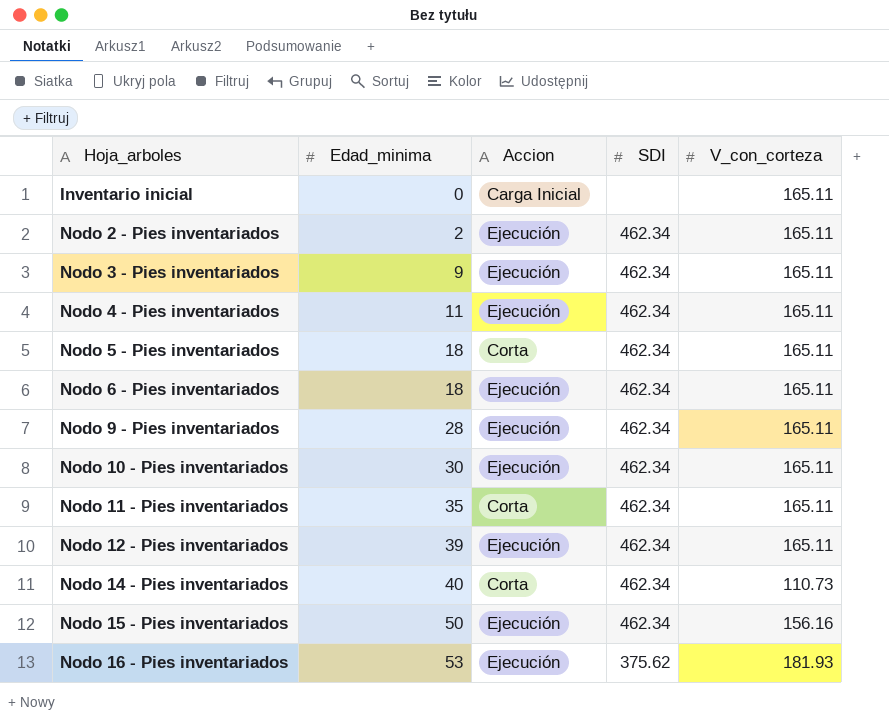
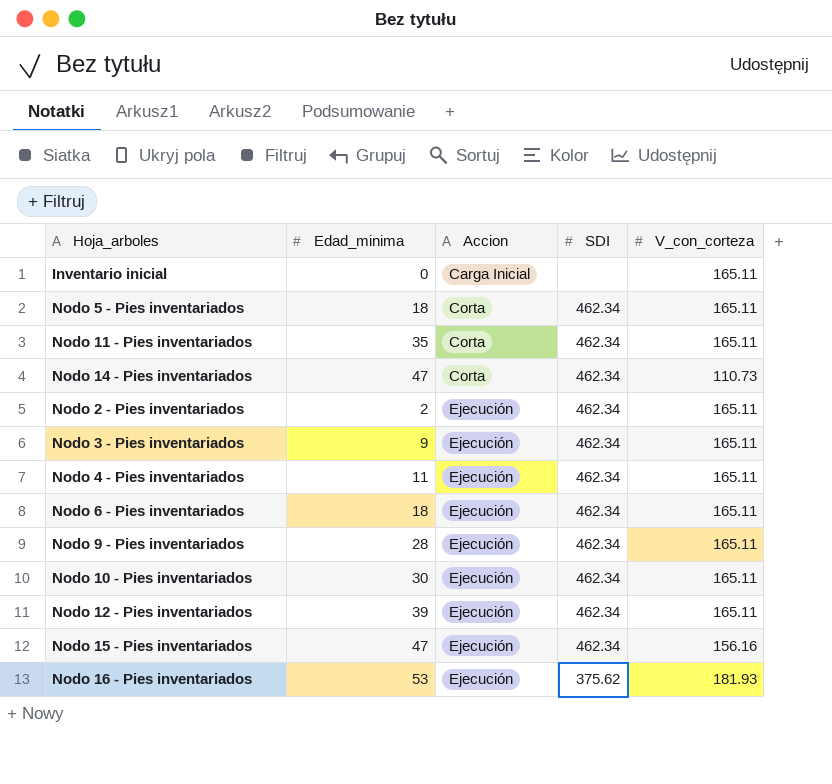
row order: Hoja_arboles ascending -> Accion ascending
Nodo 14 - Pies inventariados | Edad_minima: 40 -> 47
Nodo 15 - Pies inventariados | Edad_minima: 50 -> 47

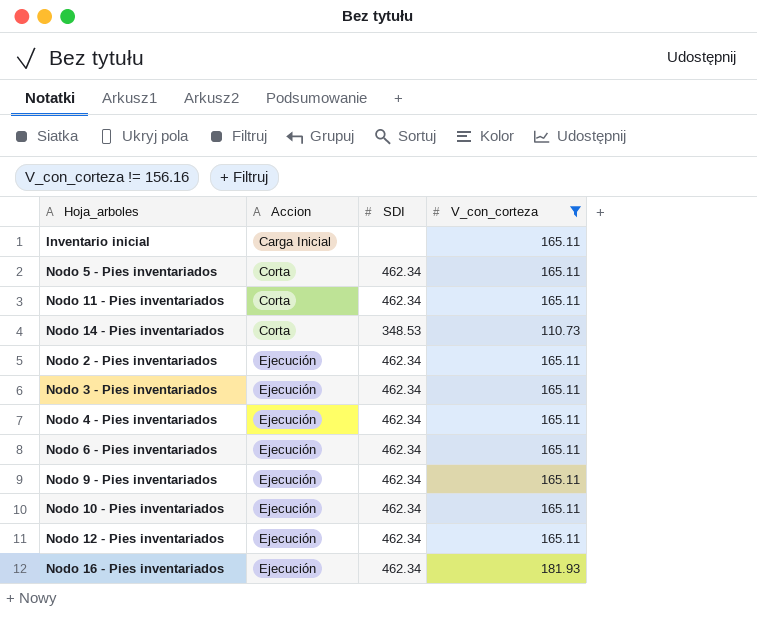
filter: none -> V_con_corteza != 156.16
column Edad_minima | position: 2 -> none
Nodo 14 - Pies inventariados | SDI: 462.34 -> 348.53
Nodo 16 - Pies inventariados | SDI: 375.62 -> 462.34

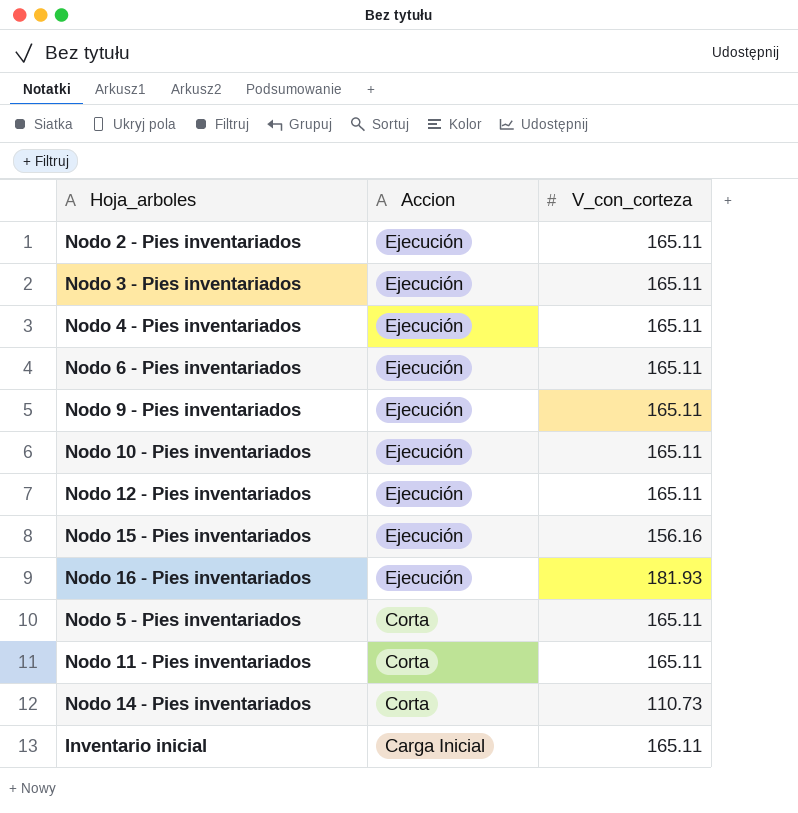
filter: V_con_corteza != 156.16 -> none
row order: Accion ascending -> Accion descending
column SDI | position: 3 -> none

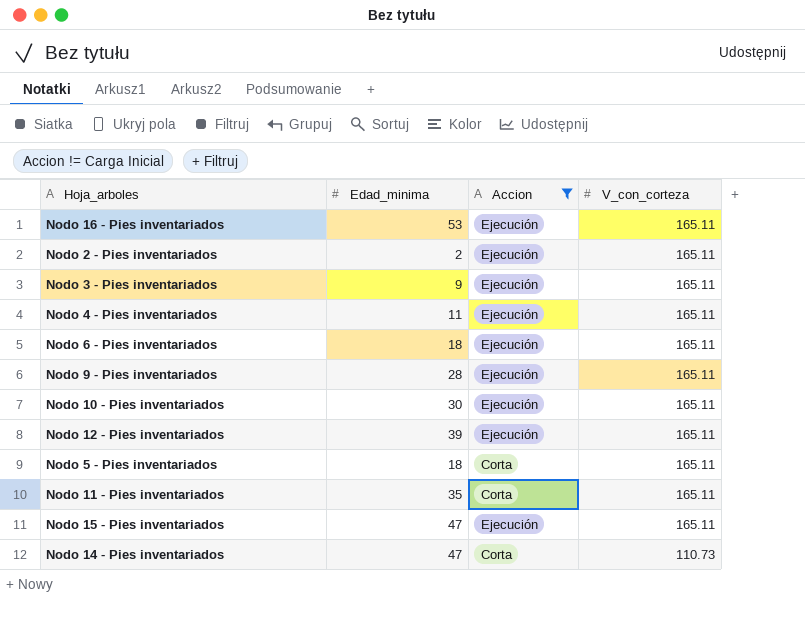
filter: none -> Accion != Carga Inicial
row order: Accion descending -> V_con_corteza descending
column Edad_minima | position: none -> 2
Nodo 16 - Pies inventariados | V_con_corteza: 181.93 -> 165.11
Nodo 15 - Pies inventariados | V_con_corteza: 156.16 -> 165.11

